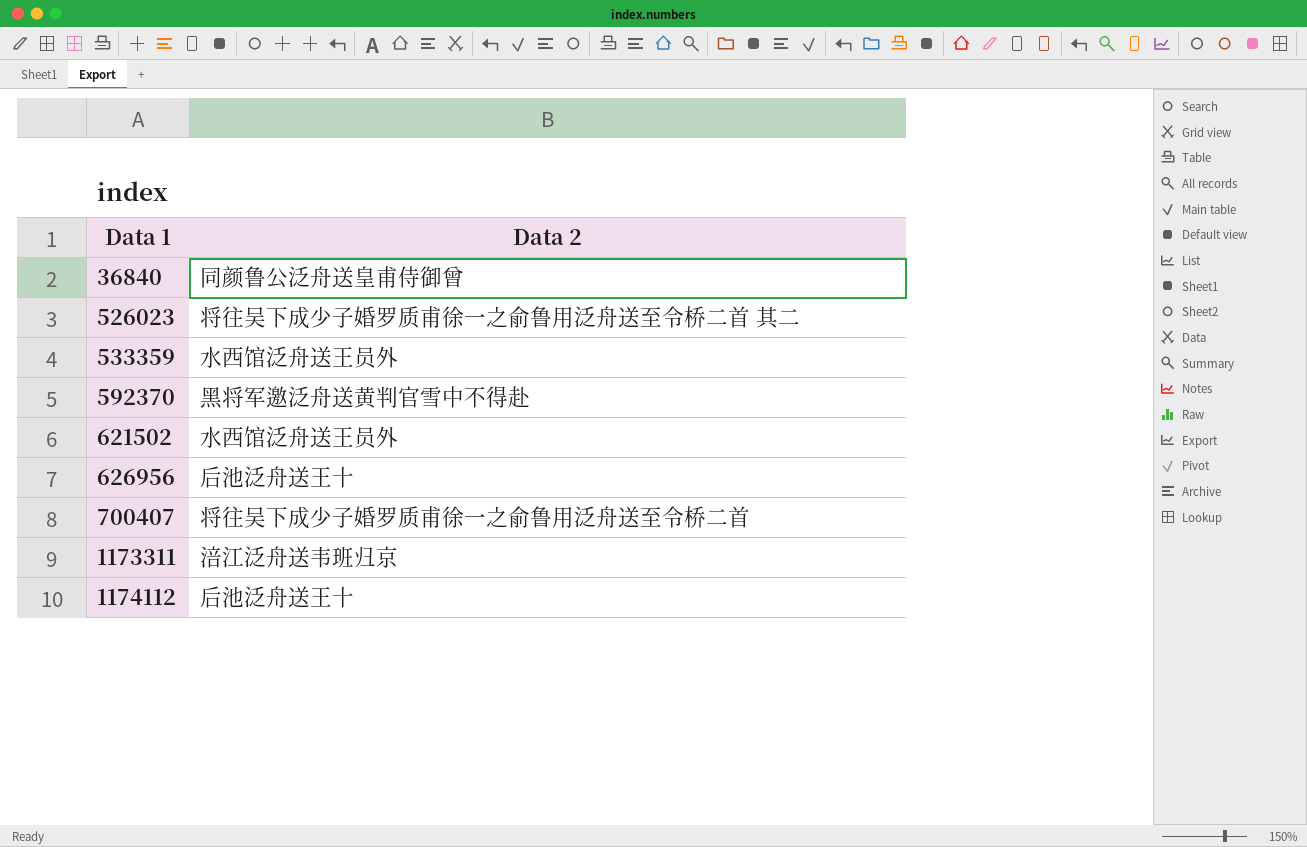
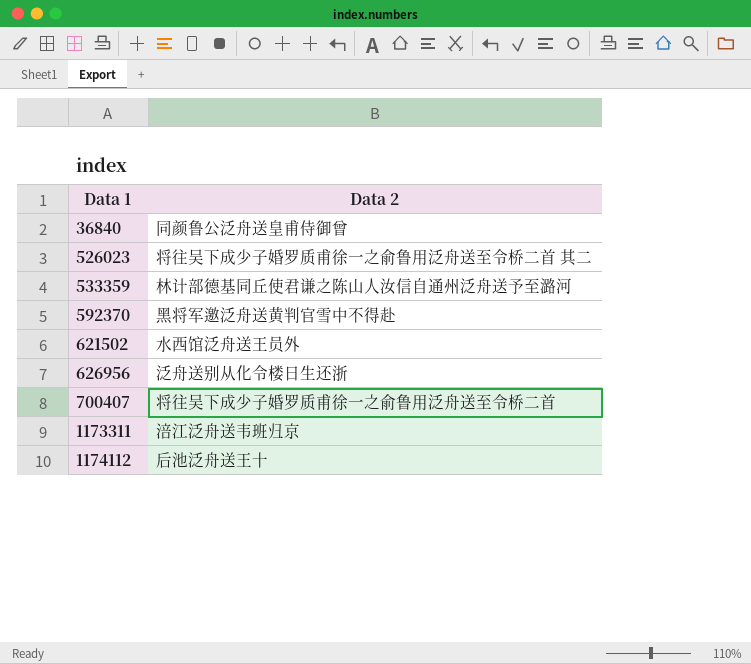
533359 | Data 2: 水西馆泛舟送王员外 -> 林计部德基同丘使君谦之陈山人汝信自通州泛舟送予至潞河
626956 | Data 2: 后池泛舟送王十 -> 泛舟送别从化令楼日生还浙

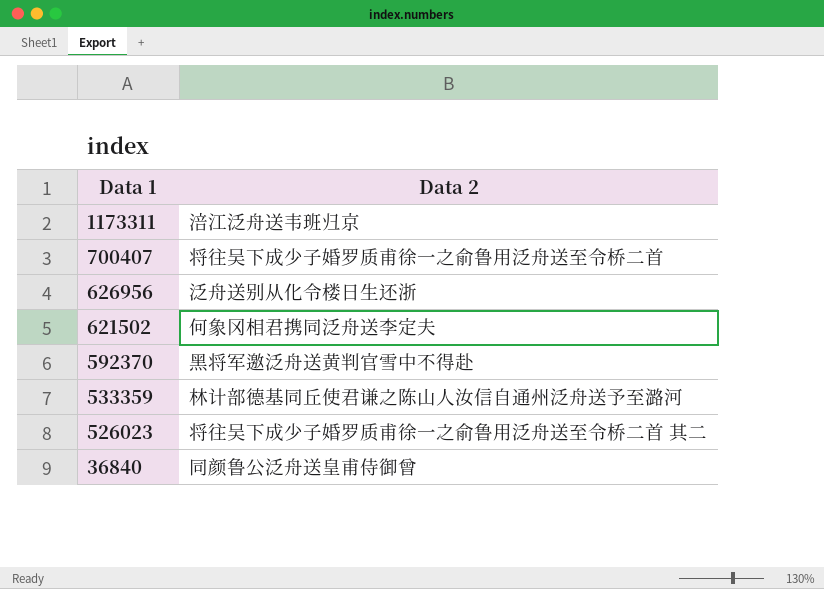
row order: Data 1 ascending -> Data 1 descending
row 1174112: 后池泛舟送王十 -> none
621502 | Data 2: 水西馆泛舟送王员外 -> 何象冈相君携同泛舟送李定夫

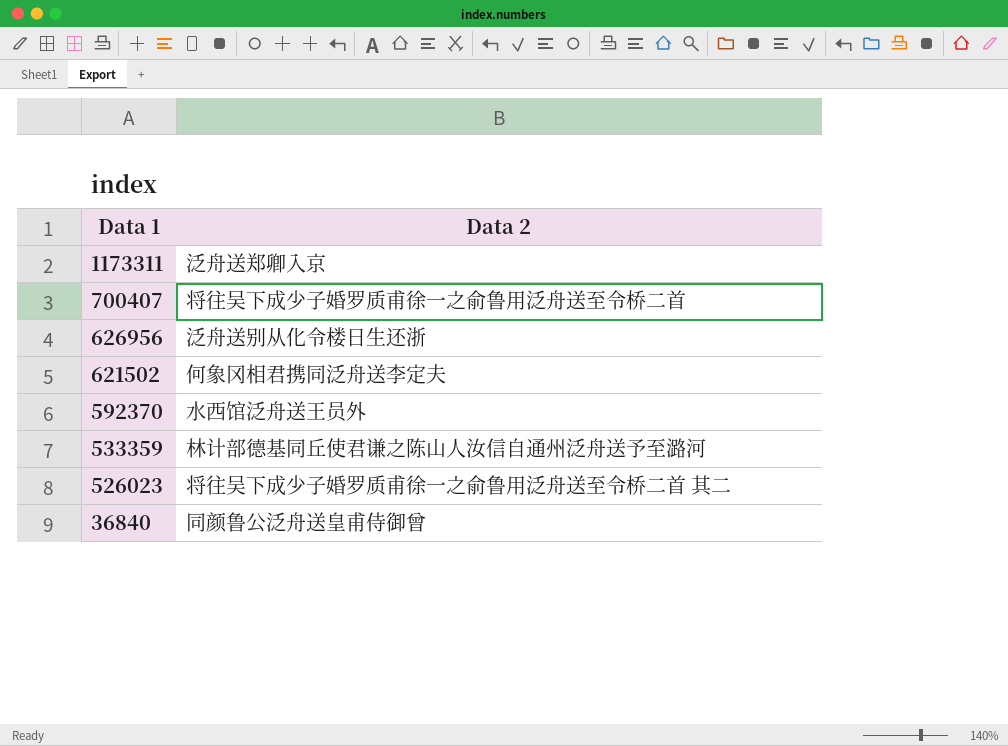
1173311 | Data 2: 涪江泛舟送韦班归京 -> 泛舟送郑卿入京
592370 | Data 2: 黑将军邀泛舟送黄判官雪中不得赴 -> 水西馆泛舟送王员外

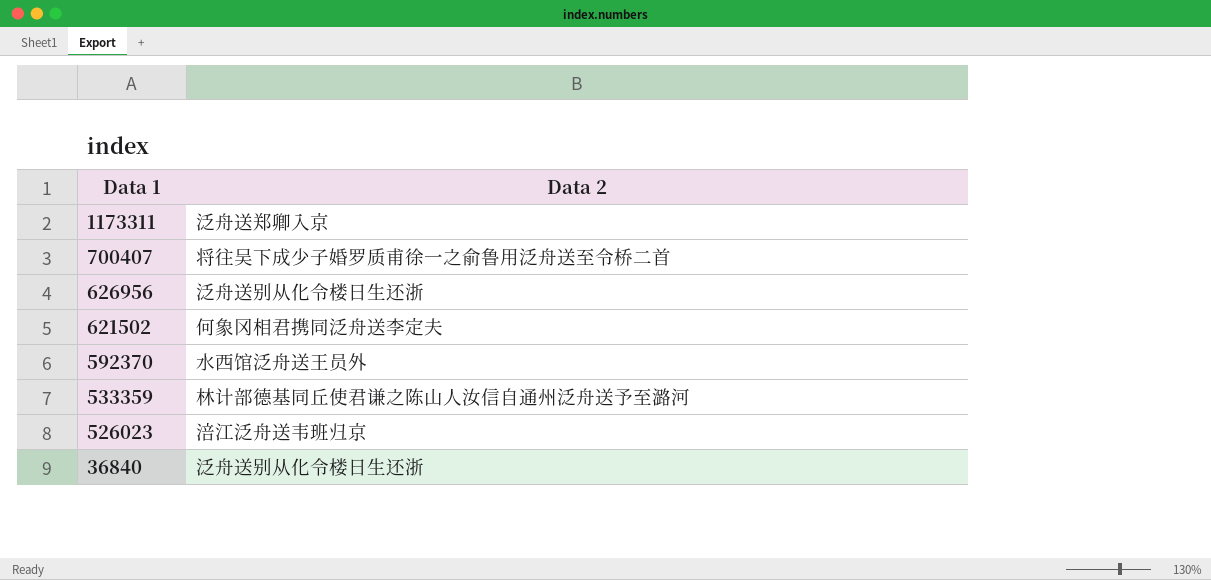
526023 | Data 2: 将往吴下成少子婚罗质甫徐一之俞鲁用泛舟送至令桥二首 其二 -> 涪江泛舟送韦班归京
36840 | Data 2: 同颜鲁公泛舟送皇甫侍御曾 -> 泛舟送别从化令楼日生还浙

